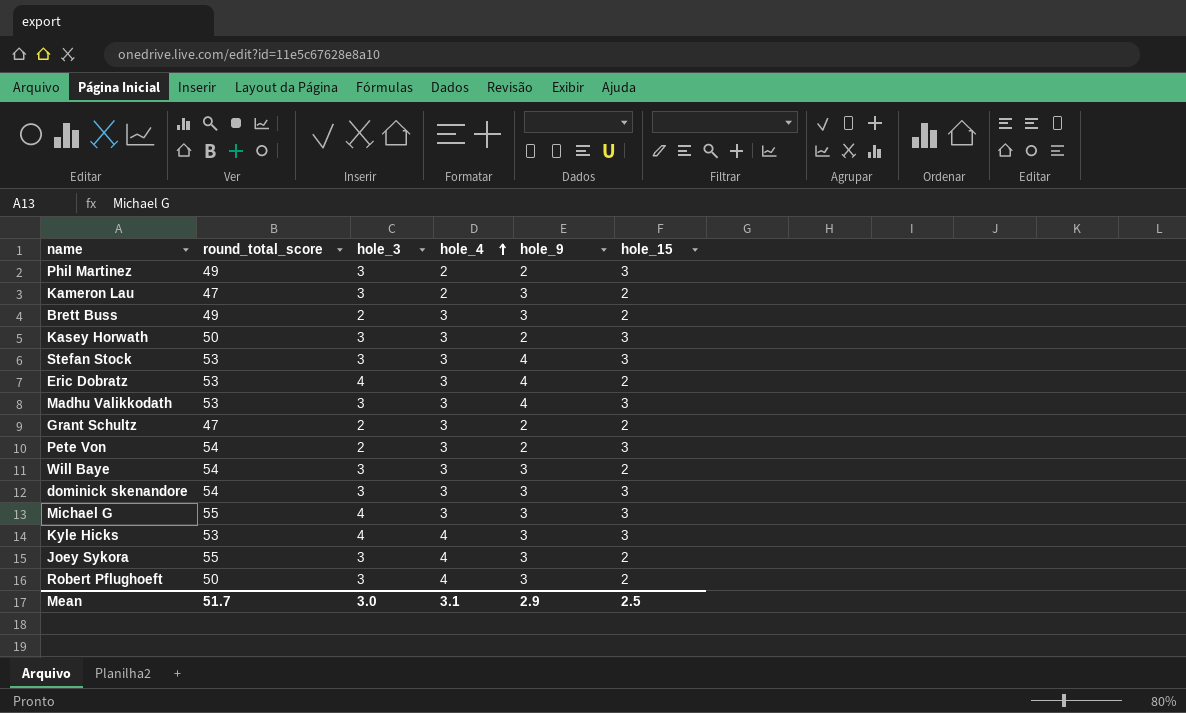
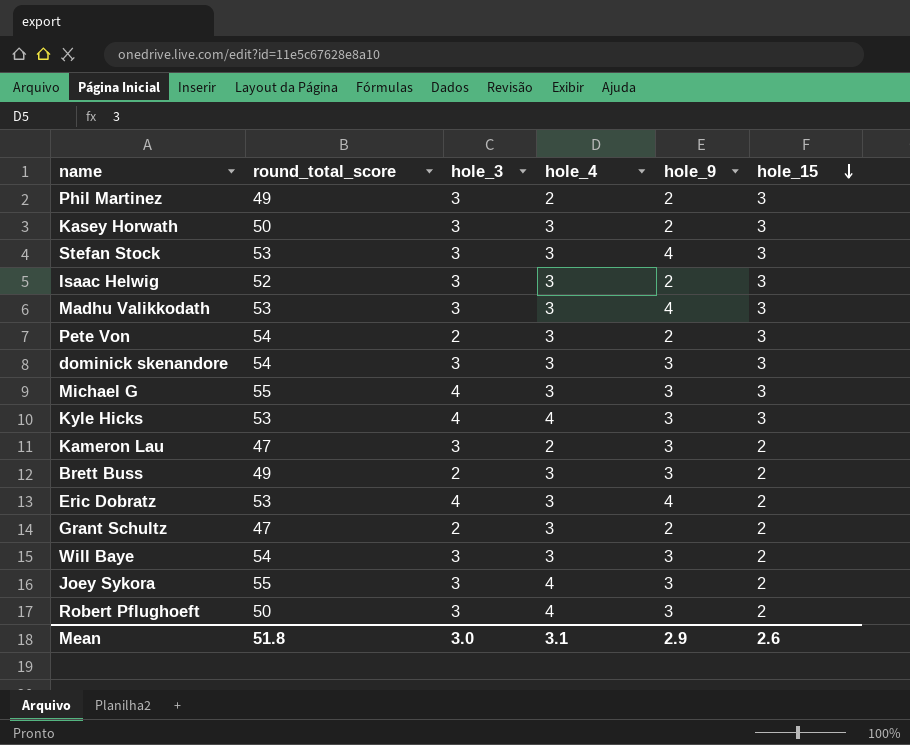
row order: hole_4 ascending -> hole_15 descending
row Isaac Helwig: none -> 52 | 3 | 3 | 2 | 3
Mean | round_total_score: 51.7 -> 51.8
Mean | hole_15: 2.5 -> 2.6

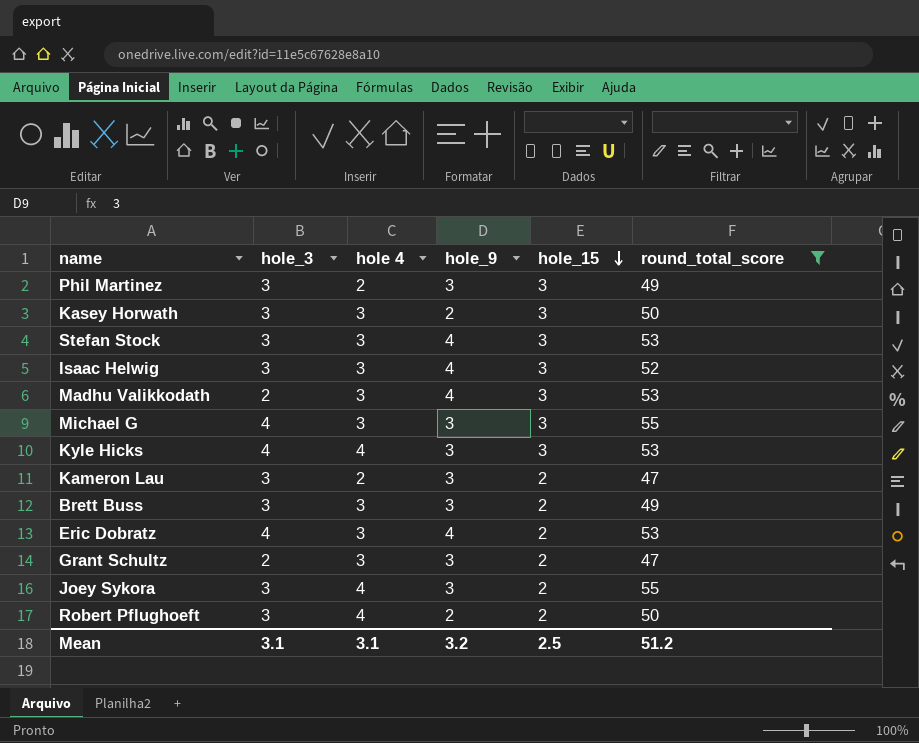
filter: none -> round_total_score != 54
column name: hole_4 -> hole 4
column round_total_score | position: 2 -> 6
Phil Martinez | hole_9: 2 -> 3
Isaac Helwig | hole_9: 2 -> 4
Madhu Valikkodath | hole_3: 3 -> 2
Brett Buss | hole_3: 2 -> 3
Grant Schultz | hole_9: 2 -> 3
Robert Pflughoeft | hole_9: 3 -> 2
Mean | hole_3: 3.0 -> 3.1
Mean | hole_9: 2.9 -> 3.2
Mean | hole_15: 2.6 -> 2.5
Mean | round_total_score: 51.8 -> 51.2

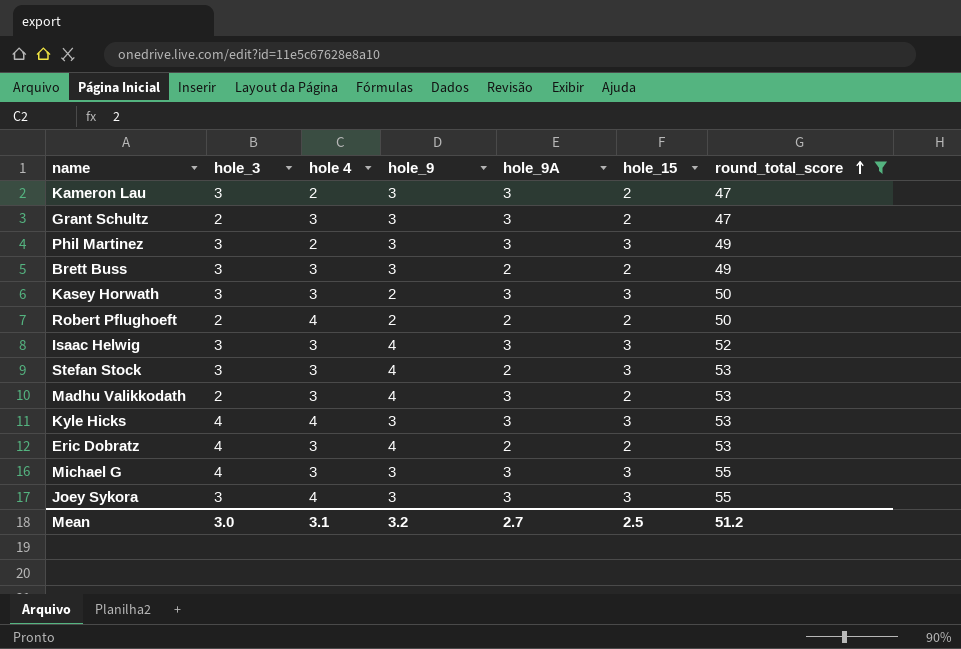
row order: hole_15 descending -> round_total_score ascending
column hole_9A | position: none -> 5
Robert Pflughoeft | hole_3: 3 -> 2
Madhu Valikkodath | hole_15: 3 -> 2
Joey Sykora | hole_15: 2 -> 3
Mean | hole_3: 3.1 -> 3.0

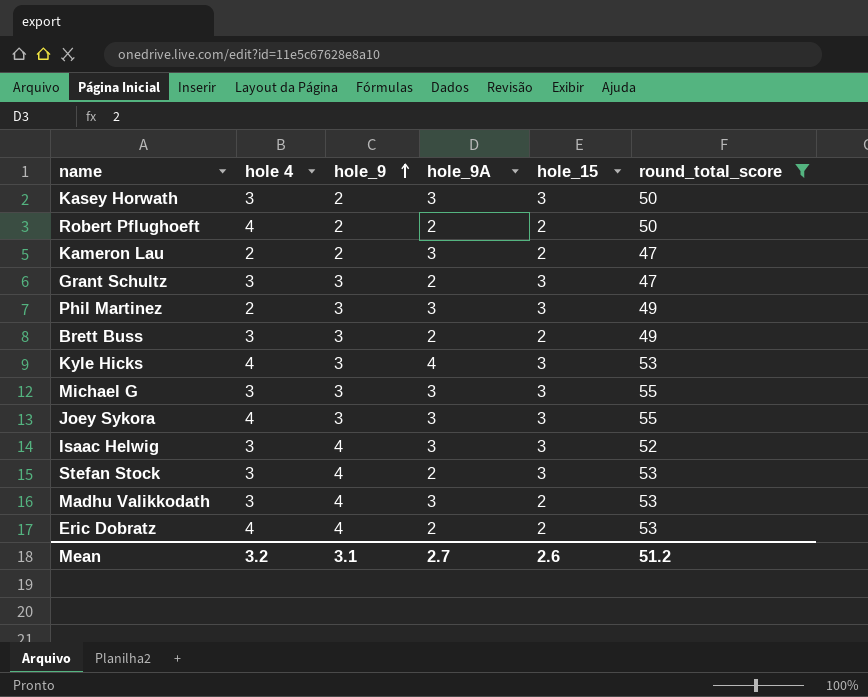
row order: round_total_score ascending -> hole_9 ascending
column hole_3 | position: 2 -> none
Kameron Lau | hole_9: 3 -> 2
Grant Schultz | hole_9A: 3 -> 2
Grant Schultz | hole_15: 2 -> 3
Kyle Hicks | hole_9A: 3 -> 4
Eric Dobratz | hole 4: 3 -> 4
Mean | hole 4: 3.1 -> 3.2
Mean | hole_9: 3.2 -> 3.1
Mean | hole_15: 2.5 -> 2.6

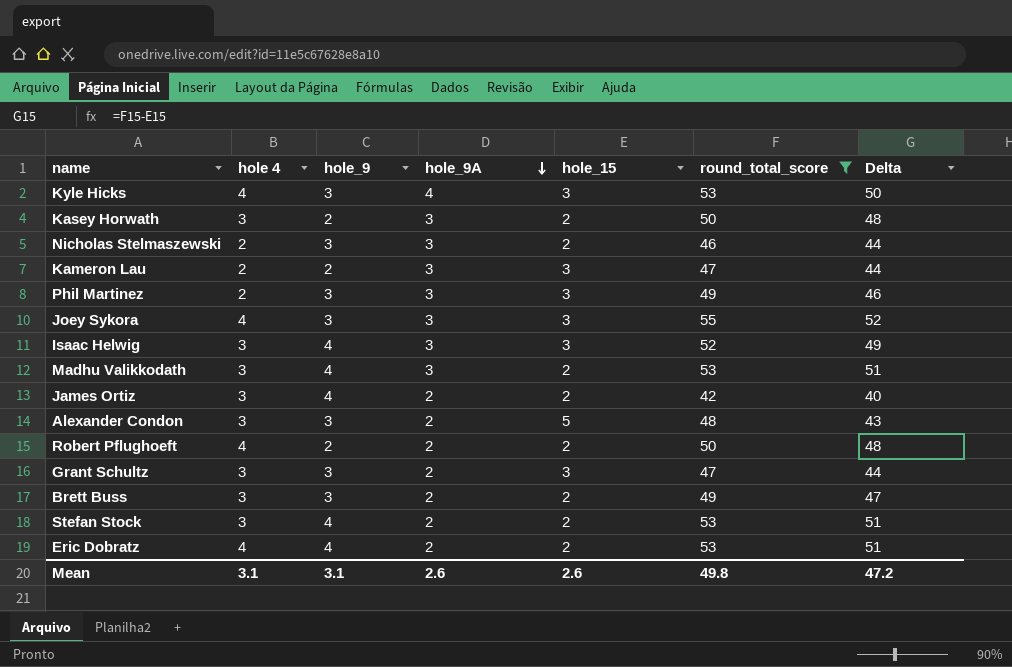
row order: hole_9 ascending -> hole_9A descending
column Delta | formula: none -> [round_total_score] - [hole_15]
row Michael G: 3 | 3 | 3 | 3 | 55 -> none
Kasey Horwath | hole_15: 3 -> 2
row Nicholas Stelmaszewski: none -> 2 | 3 | 3 | 2 | 46 | 44
Kameron Lau | hole_15: 2 -> 3
row James Ortiz: none -> 3 | 4 | 2 | 2 | 42 | 40
row Alexander Condon: none -> 3 | 3 | 2 | 5 | 48 | 43
Stefan Stock | hole_15: 3 -> 2
Mean | hole 4: 3.2 -> 3.1
Mean | hole_9A: 2.7 -> 2.6
Mean | round_total_score: 51.2 -> 49.8

